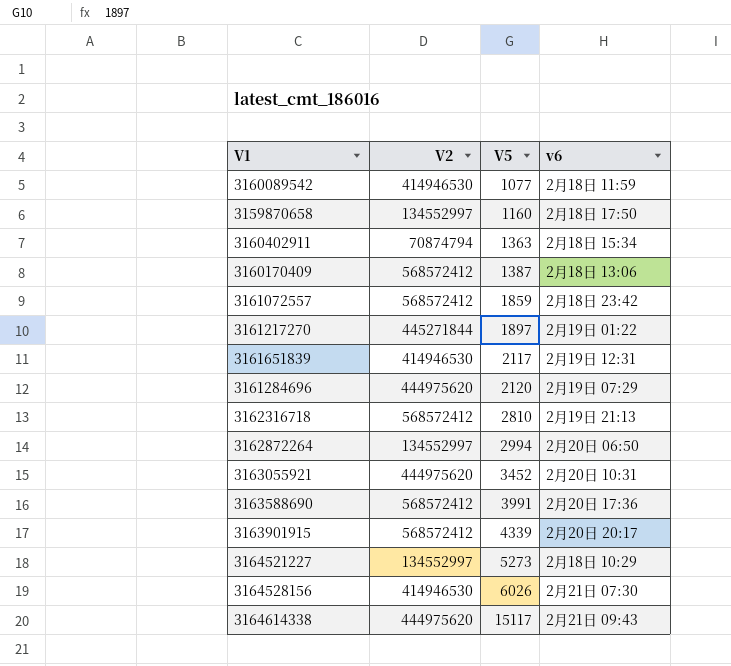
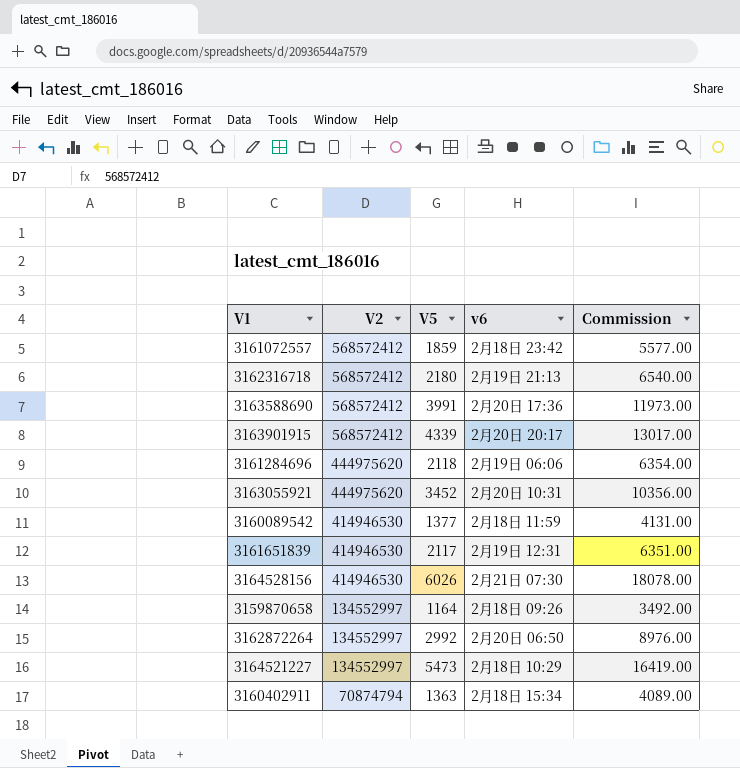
row order: V5 ascending -> V2 descending
column Commission | formula: none -> [V5] * 3
row 3160170409: 568572412 | 1387 | 2月18日 13:06 -> none
row 3161217270: 445271844 | 1897 | 2月19日 01:22 -> none
row 3164614338: 444975620 | 15117 | 2月21日 09:43 -> none
3162316718 | V5: 2810 -> 2180
3161284696 | V5: 2120 -> 2118
3161284696 | v6: 2月19日 07:29 -> 2月19日 06:06
3160089542 | V5: 1077 -> 1377
3159870658 | V5: 1160 -> 1164
3159870658 | v6: 2月18日 17:50 -> 2月18日 09:26
3162872264 | V5: 2994 -> 2992
3164521227 | V5: 5273 -> 5473

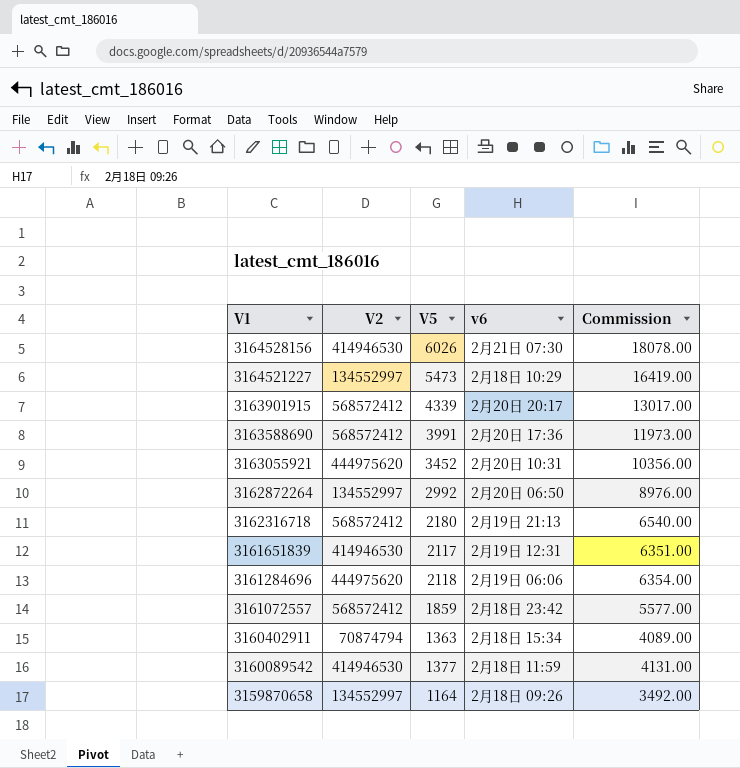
row order: V2 descending -> V1 descending

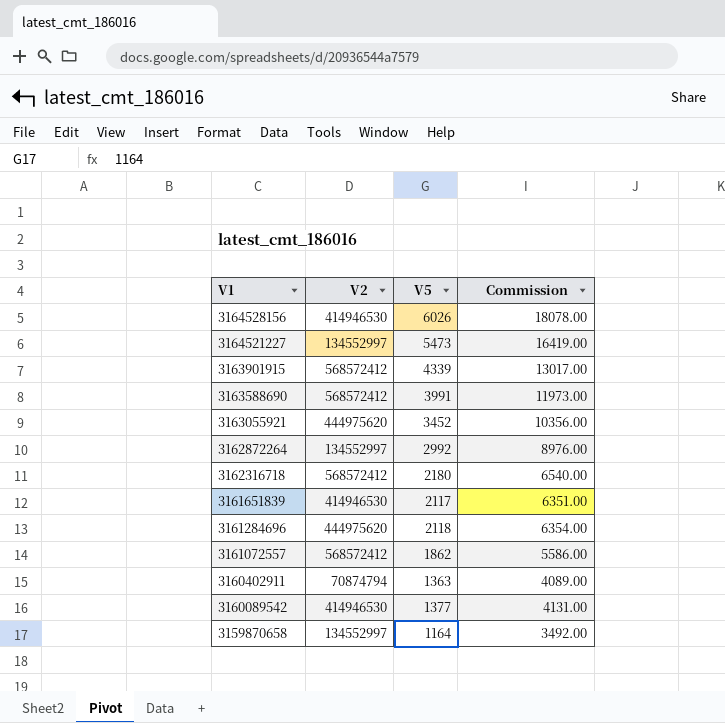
column v6 | position: 4 -> none
3161072557 | V5: 1859 -> 1862
3161072557 | Commission: 5577.00 -> 5586.00

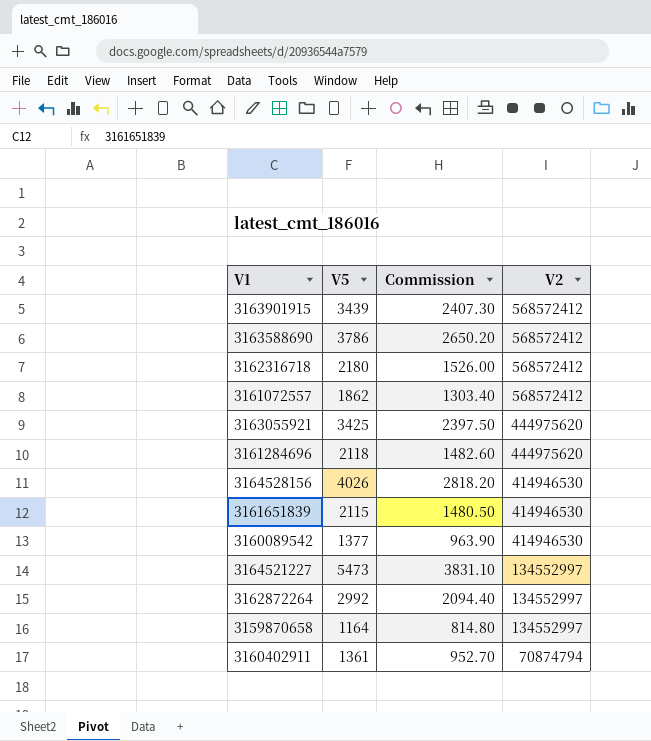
row order: V1 descending -> V2 descending
column Commission | formula: [V5] * 3 -> [V5] * 0.7
column V2 | position: 2 -> 4
3163901915 | V5: 4339 -> 3439
3163588690 | V5: 3991 -> 3786
3163055921 | V5: 3452 -> 3425
3164528156 | V5: 6026 -> 4026
3161651839 | V5: 2117 -> 2115
3160402911 | V5: 1363 -> 1361

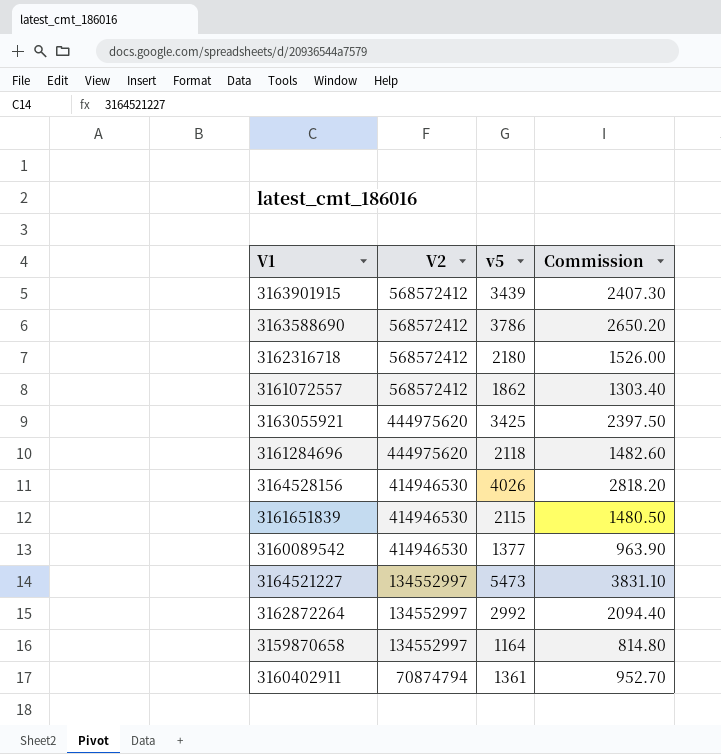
column V2 | position: 4 -> 2
column name: V5 -> v5

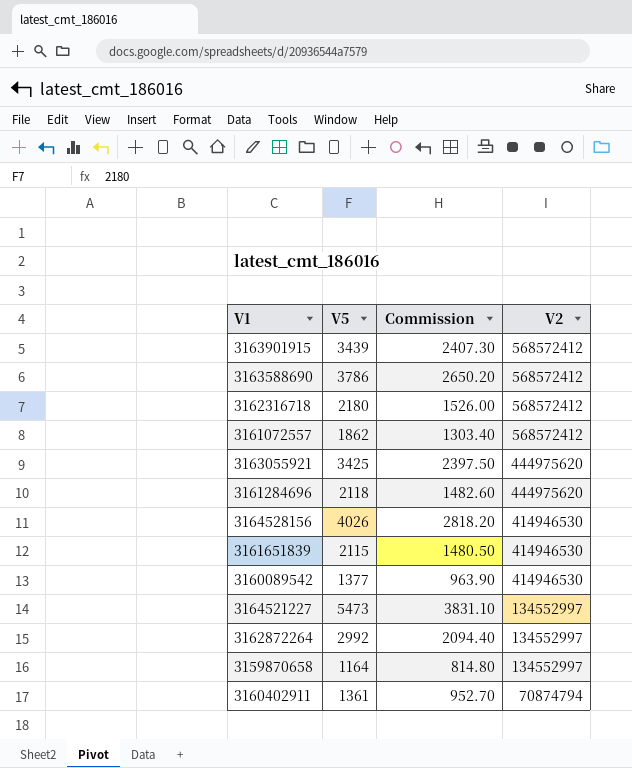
column name: v5 -> V5
column V2 | position: 2 -> 4

